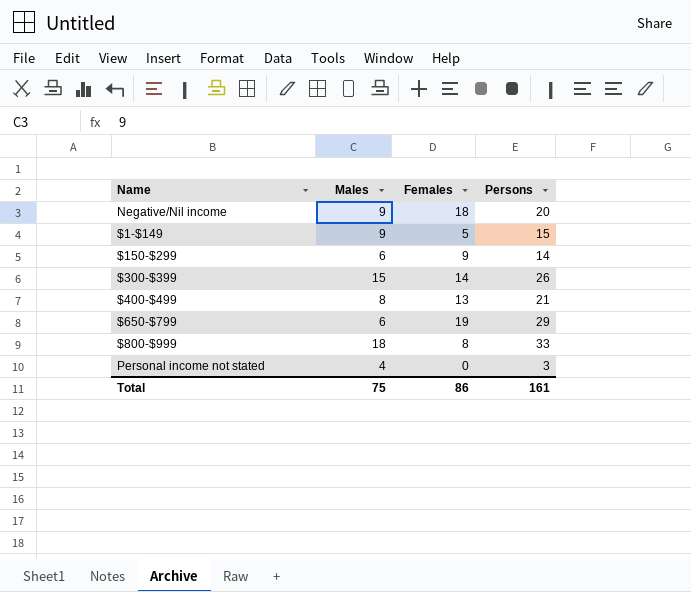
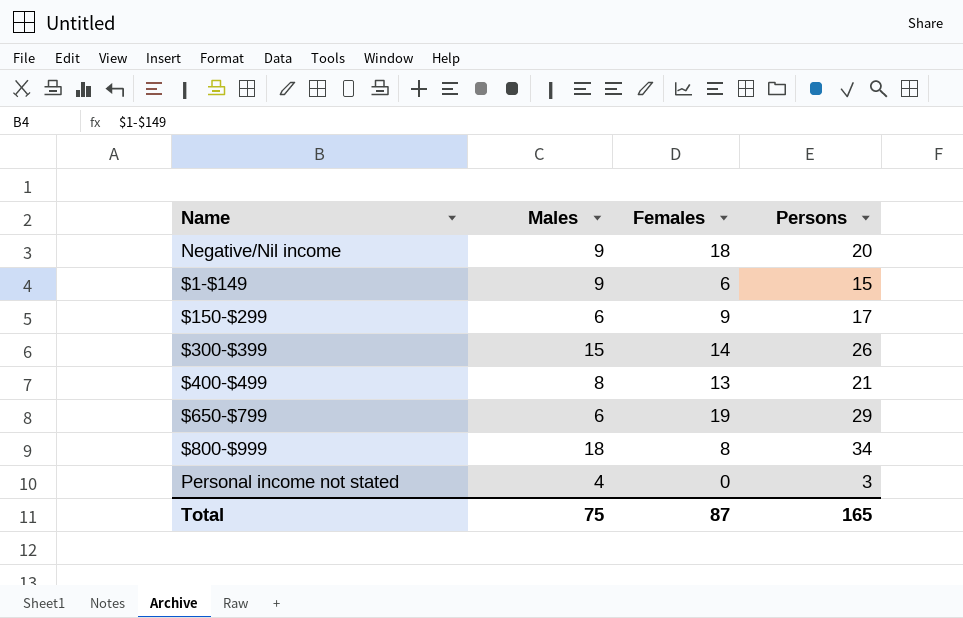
$1-$149 | Females: 5 -> 6
$150-$299 | Persons: 14 -> 17
$800-$999 | Persons: 33 -> 34
Total | Females: 86 -> 87
Total | Persons: 161 -> 165

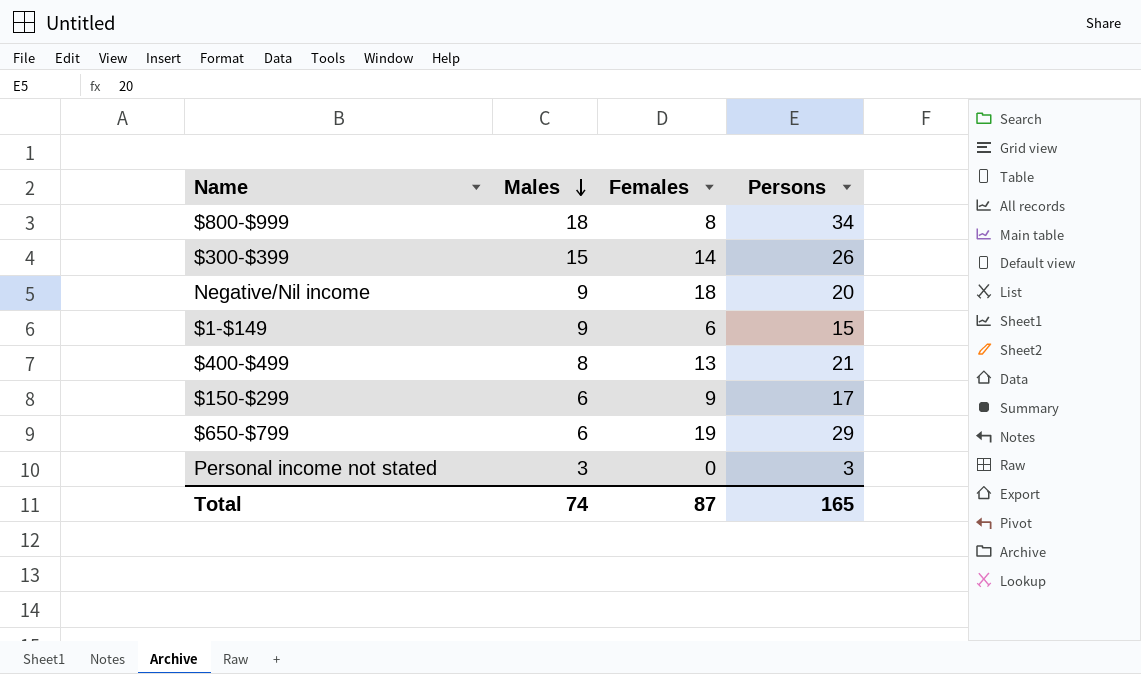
row order: none -> Males descending
Personal income not stated | Males: 4 -> 3
Total | Males: 75 -> 74

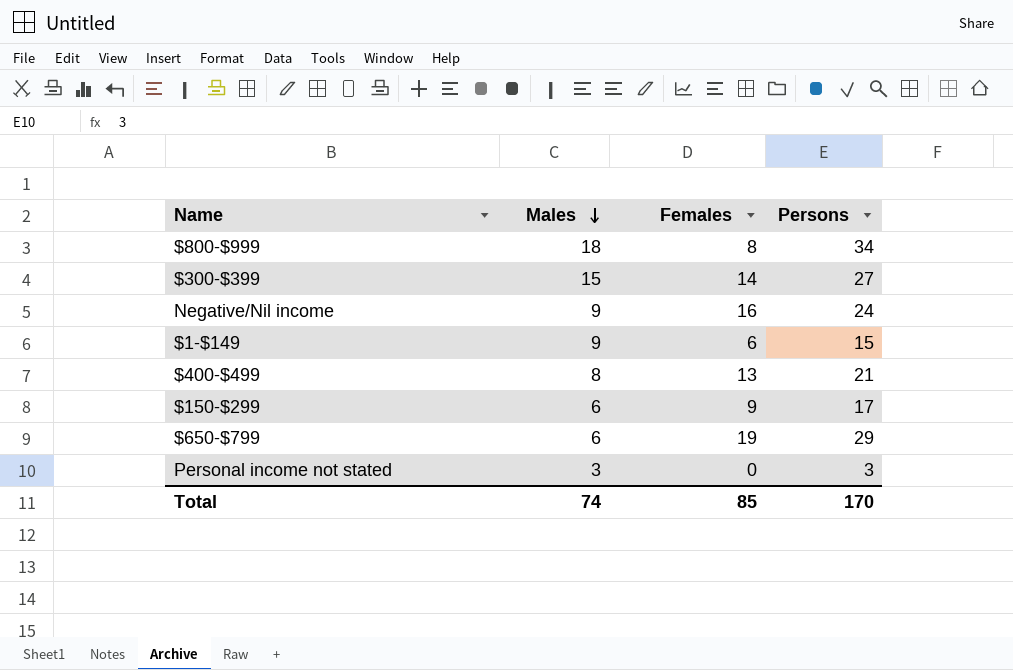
$300-$399 | Persons: 26 -> 27
Negative/Nil income | Females: 18 -> 16
Negative/Nil income | Persons: 20 -> 24
Total | Females: 87 -> 85
Total | Persons: 165 -> 170

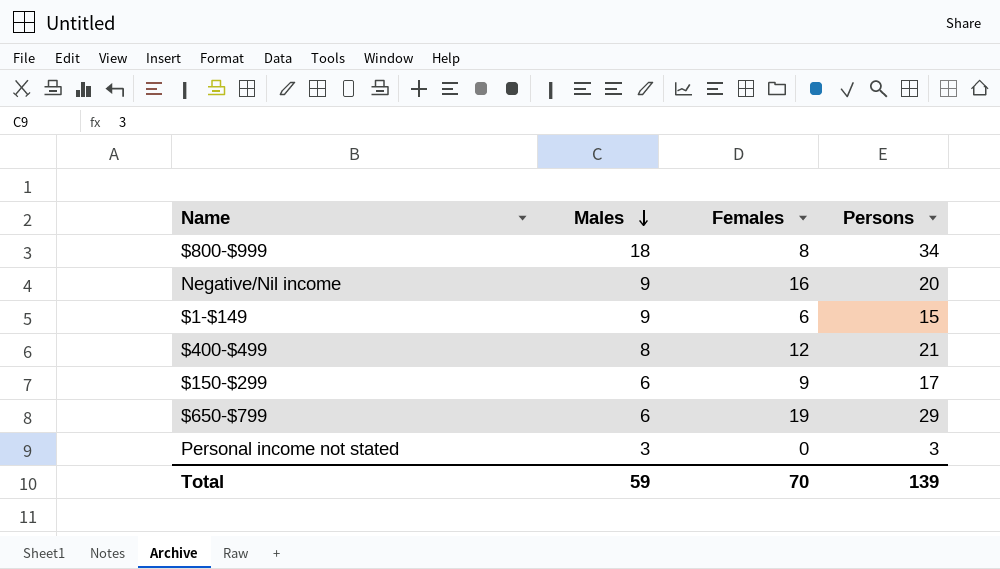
row $300-$399: 15 | 14 | 27 -> none
Negative/Nil income | Persons: 24 -> 20
$400-$499 | Females: 13 -> 12
Total | Males: 74 -> 59
Total | Females: 85 -> 70
Total | Persons: 170 -> 139

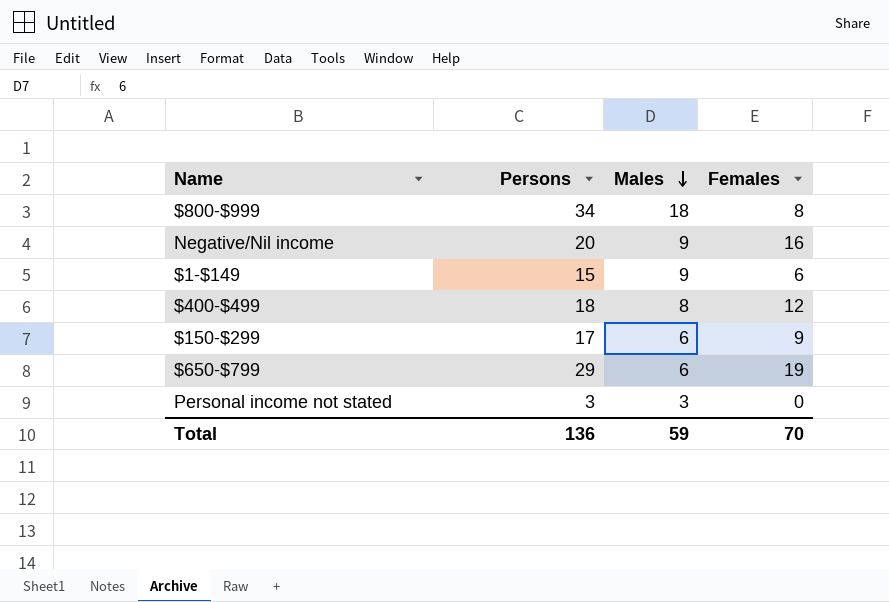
column Persons | position: 4 -> 2
$400-$499 | Persons: 21 -> 18
Total | Persons: 139 -> 136

